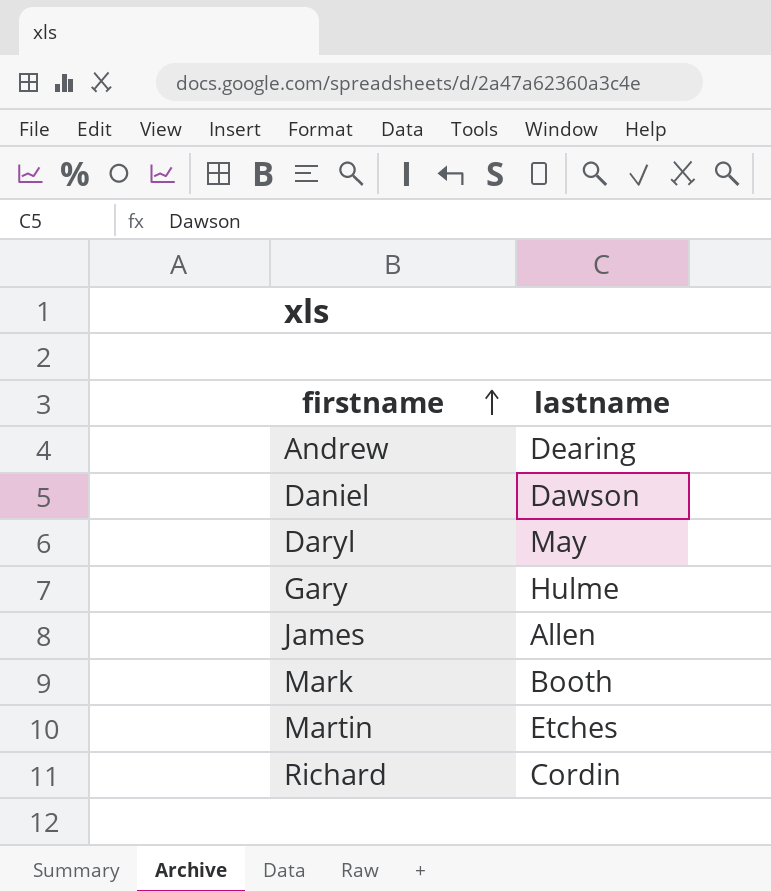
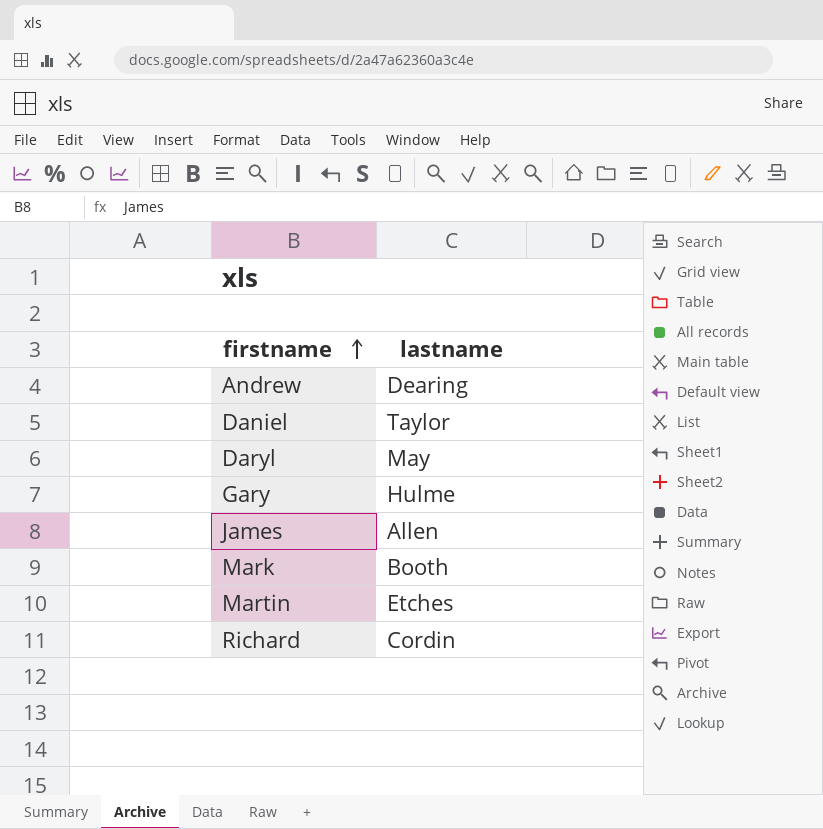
Daniel | lastname: Dawson -> Taylor

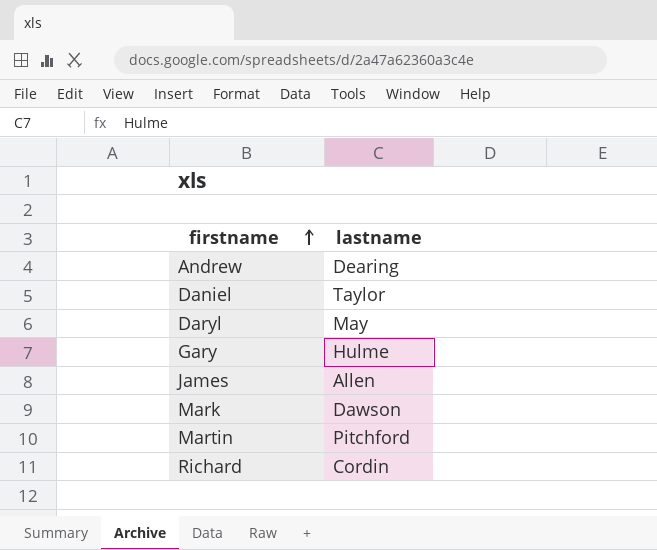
Mark | lastname: Booth -> Dawson
Martin | lastname: Etches -> Pitchford

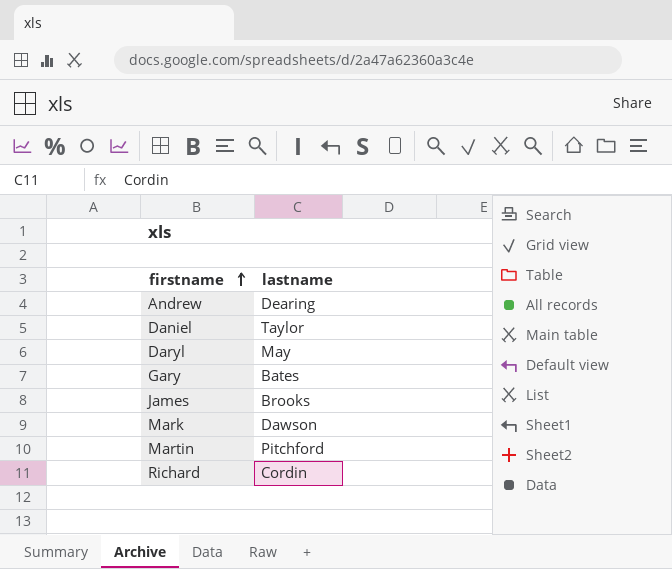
Gary | lastname: Hulme -> Bates
James | lastname: Allen -> Brooks

